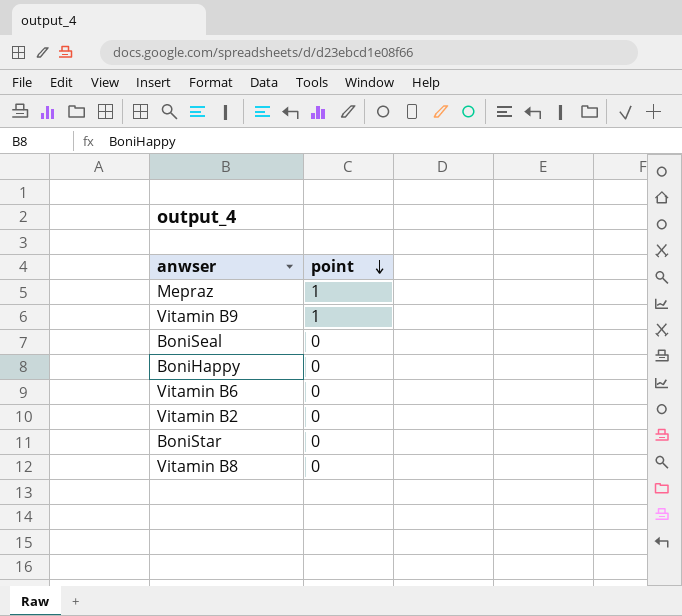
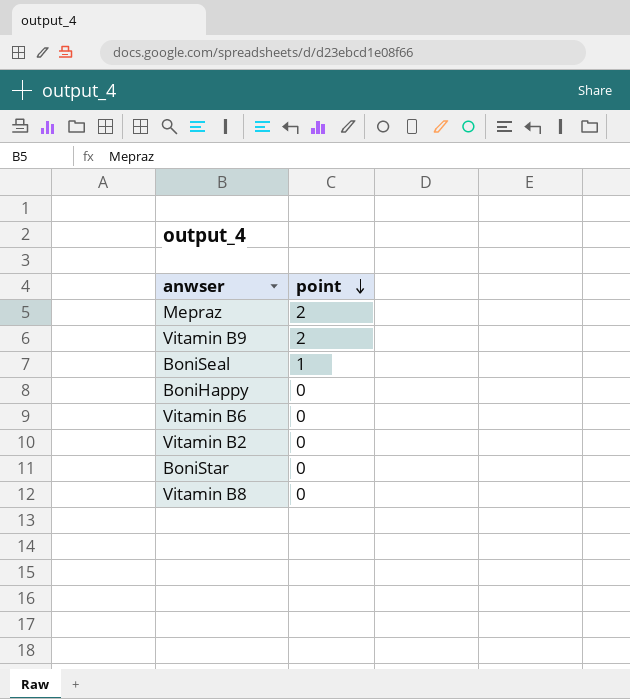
Mepraz | point: 1 -> 2
Vitamin B9 | point: 1 -> 2
BoniSeal | point: 0 -> 1

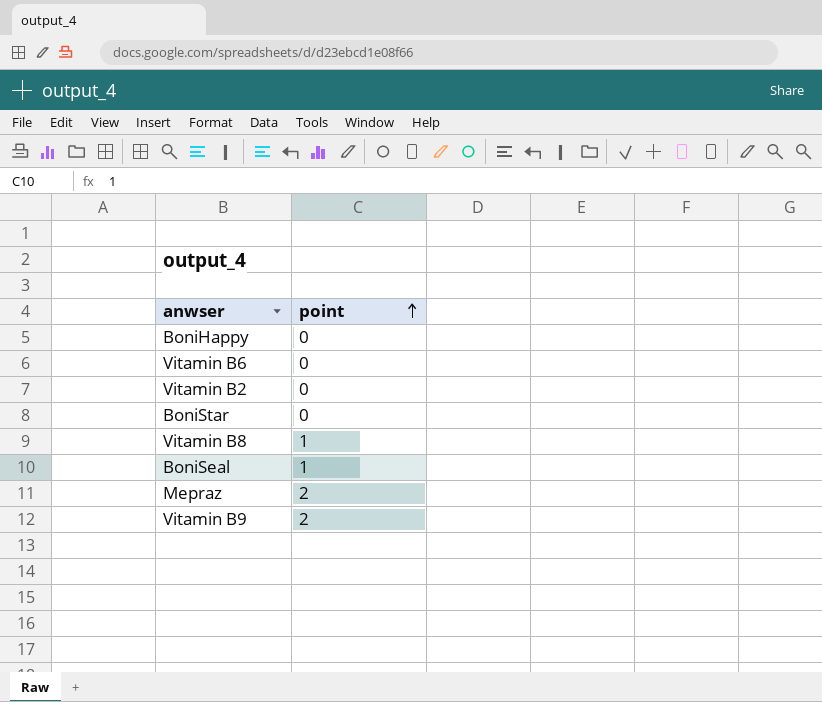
row order: point descending -> point ascending
Vitamin B8 | point: 0 -> 1

